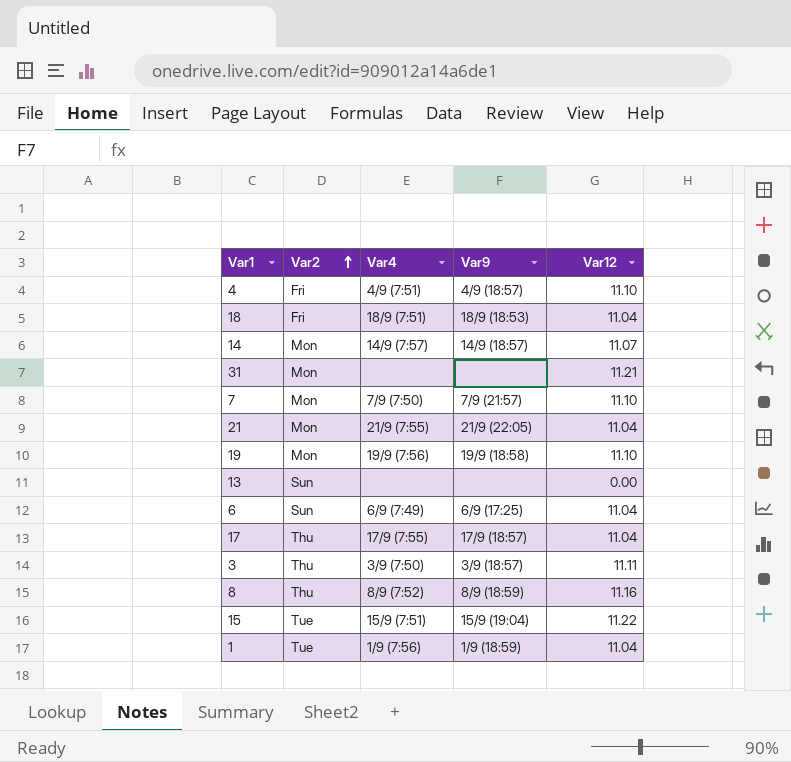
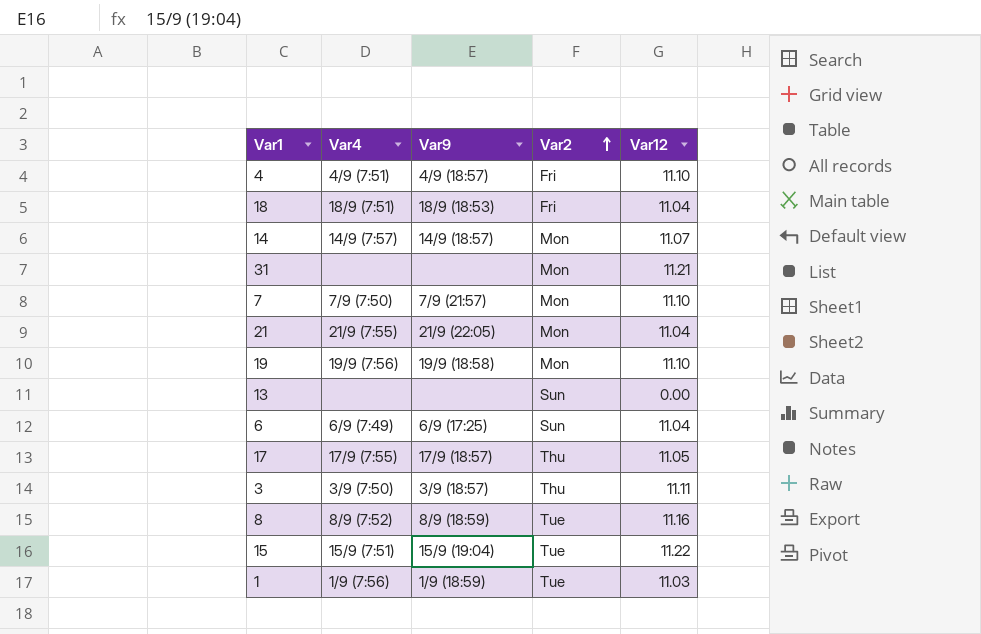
column Var2 | position: 2 -> 4
17 | Var12: 11.04 -> 11.05
8 | Var2: Thu -> Tue
1 | Var12: 11.04 -> 11.03

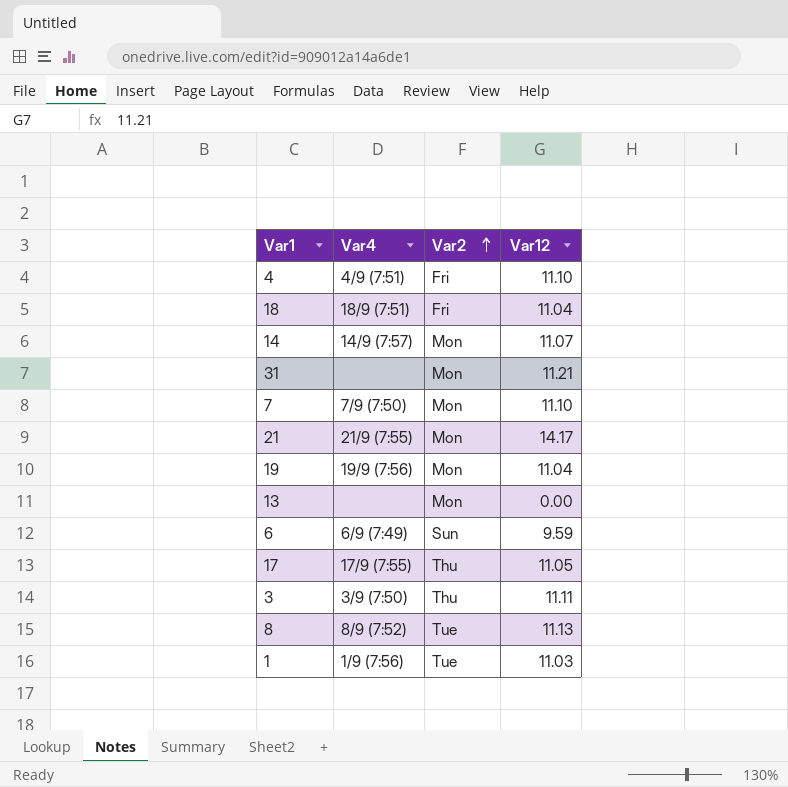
column Var9 | position: 3 -> none
row 15: 15/9 (7:51) | 15/9 (19:04) | Tue | 11.22 -> none
21 | Var12: 11.04 -> 14.17
19 | Var12: 11.10 -> 11.04
13 | Var2: Sun -> Mon
6 | Var12: 11.04 -> 9.59
8 | Var12: 11.16 -> 11.13

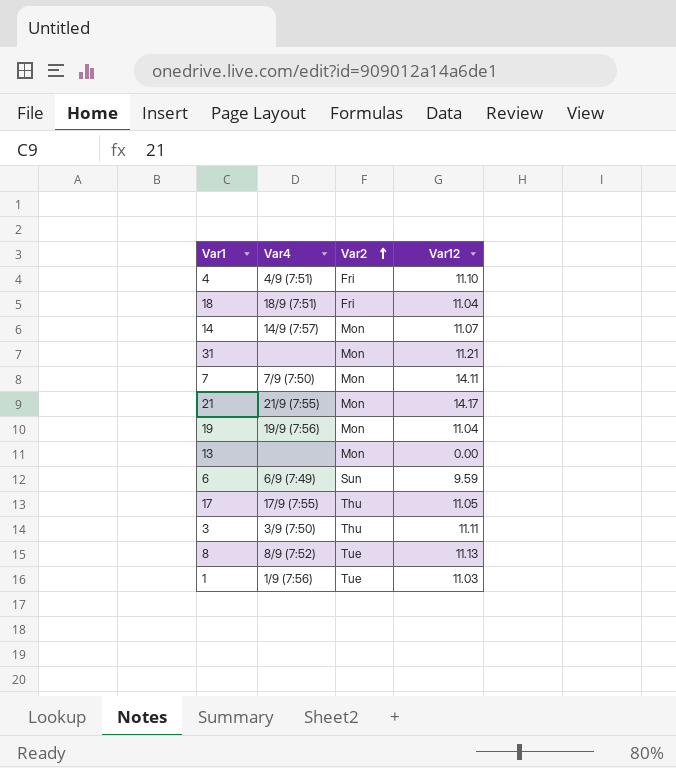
7 | Var12: 11.10 -> 14.11

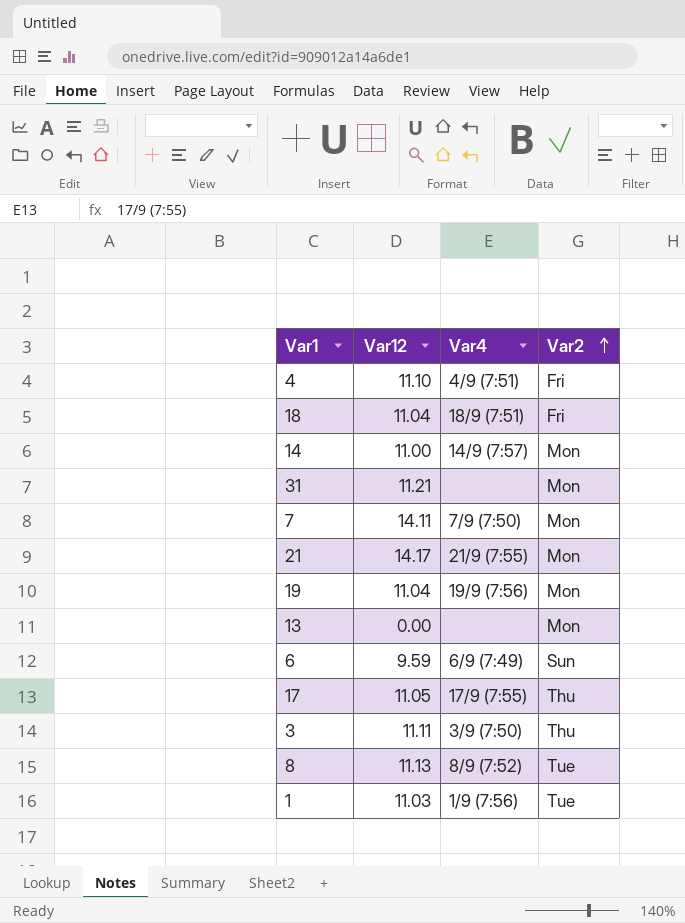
column Var12 | position: 4 -> 2
14 | Var12: 11.07 -> 11.00

